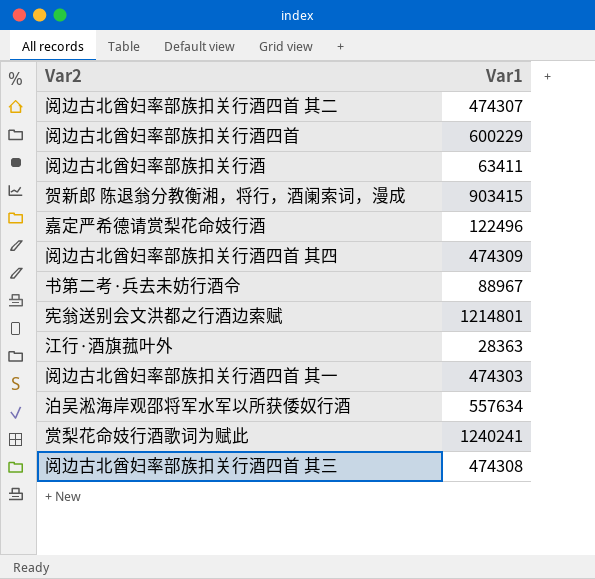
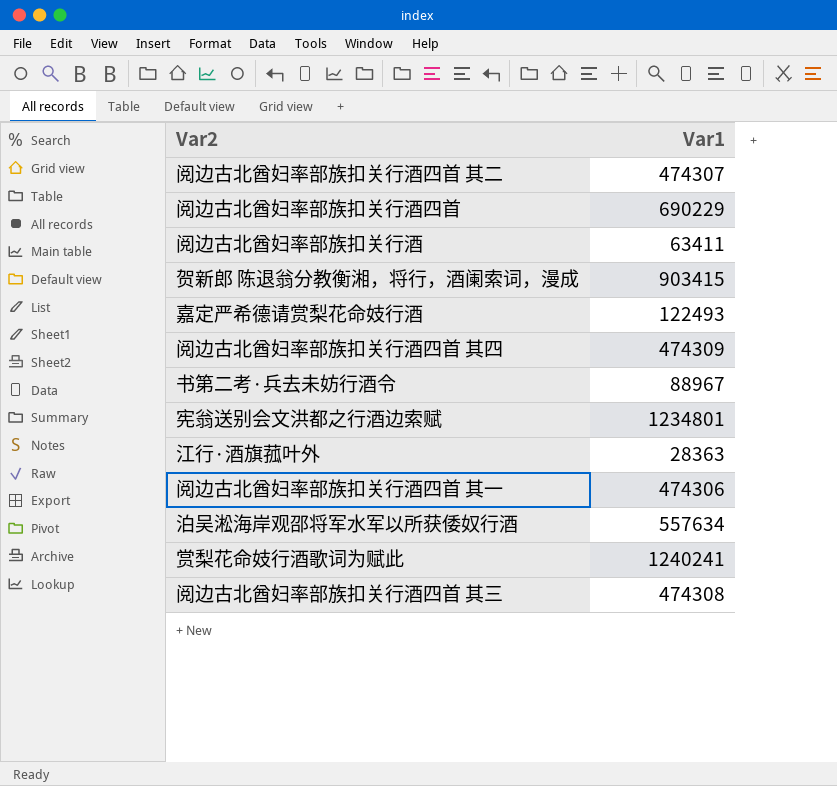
阅边古北酋妇率部族扣关行酒四首 | Var1: 600229 -> 690229
嘉定严希德请赏梨花命妓行酒 | Var1: 122496 -> 122493
宪翁送别会文洪都之行酒边索赋 | Var1: 1214801 -> 1234801
阅边古北酋妇率部族扣关行酒四首 其一 | Var1: 474303 -> 474306

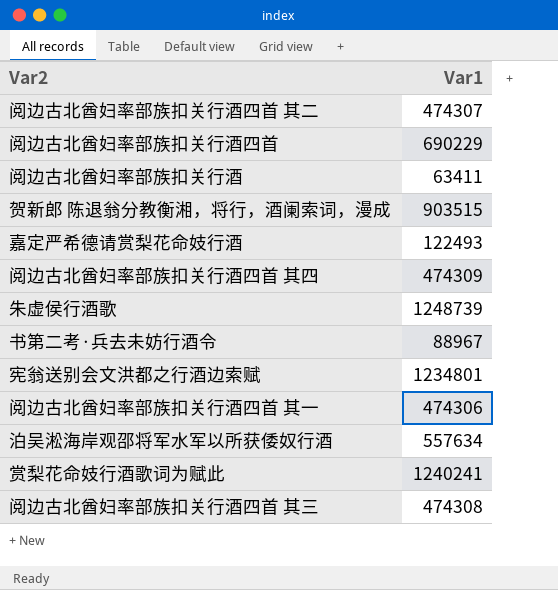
row 江行·酒旗菰叶外: 28363 -> none
贺新郎 陈退翁分教衡湘，将行，酒阑索词，漫成 | Var1: 903415 -> 903515
row 朱虚侯行酒歌: none -> 1248739

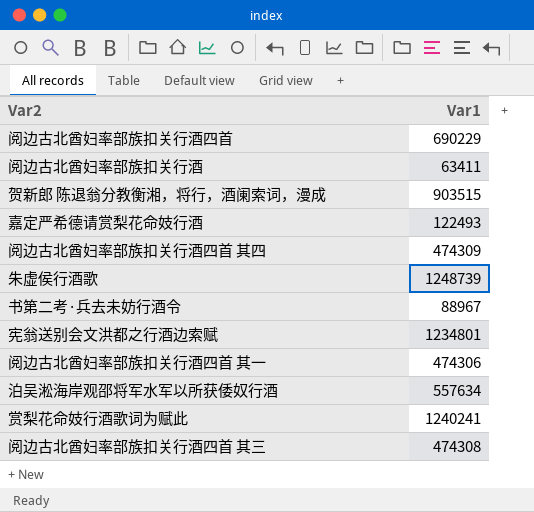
row 阅边古北酋妇率部族扣关行酒四首 其二: 474307 -> none

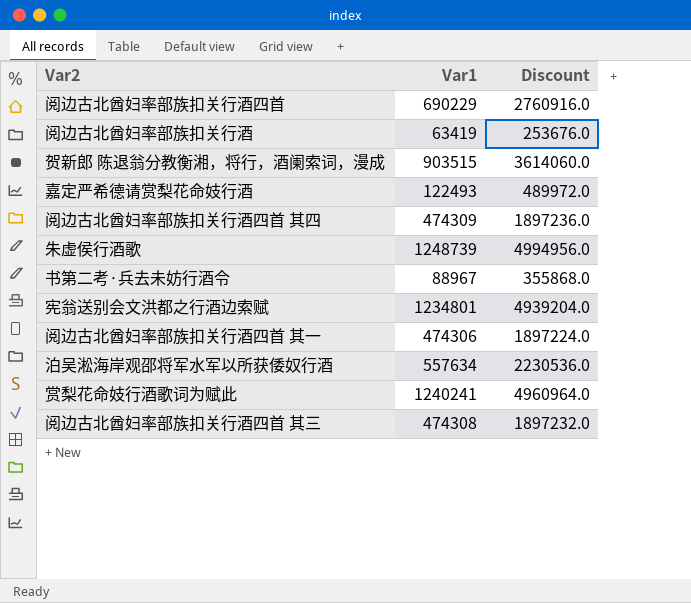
column Discount | formula: none -> [Var1] * 4
阅边古北酋妇率部族扣关行酒 | Var1: 63411 -> 63419

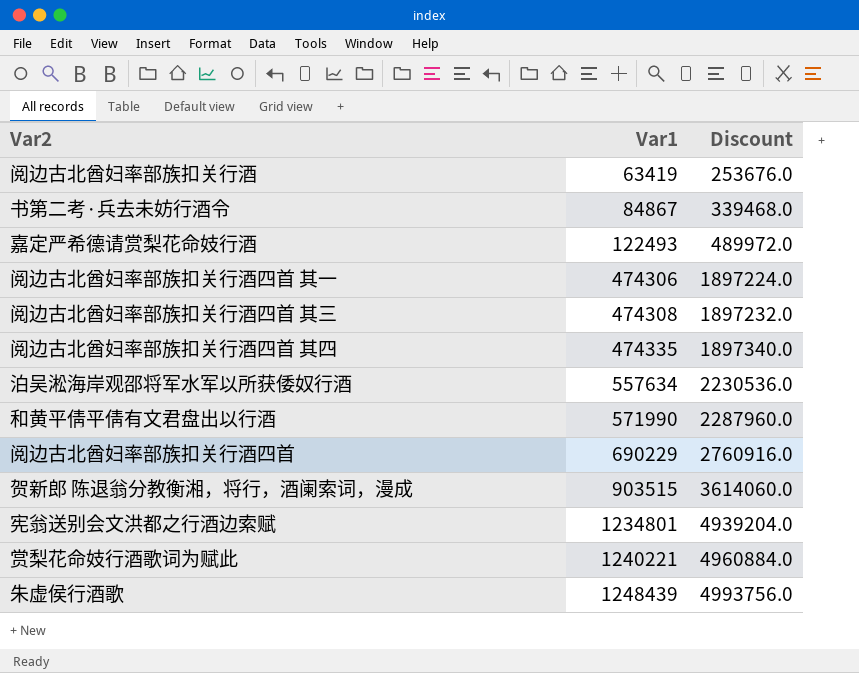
row order: none -> Var1 ascending
书第二考·兵去未妨行酒令 | Var1: 88967 -> 84867
书第二考·兵去未妨行酒令 | Discount: 355868.0 -> 339468.0
阅边古北酋妇率部族扣关行酒四首 其四 | Var1: 474309 -> 474335
阅边古北酋妇率部族扣关行酒四首 其四 | Discount: 1897236.0 -> 1897340.0
row 和黄平倩平倩有文君盘出以行酒: none -> 571990 | 2287960.0
赏梨花命妓行酒歌词为赋此 | Var1: 1240241 -> 1240221
赏梨花命妓行酒歌词为赋此 | Discount: 4960964.0 -> 4960884.0
朱虚侯行酒歌 | Var1: 1248739 -> 1248439
朱虚侯行酒歌 | Discount: 4994956.0 -> 4993756.0

